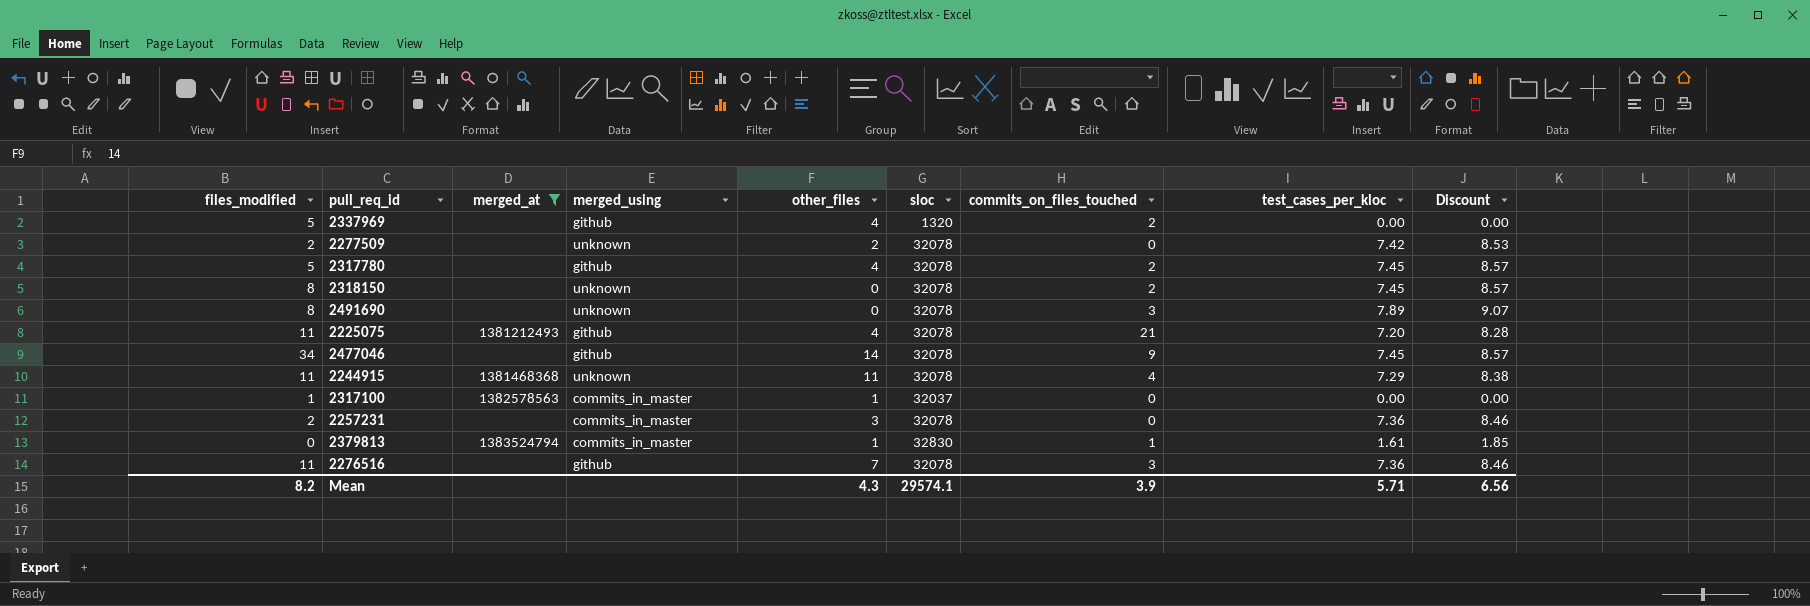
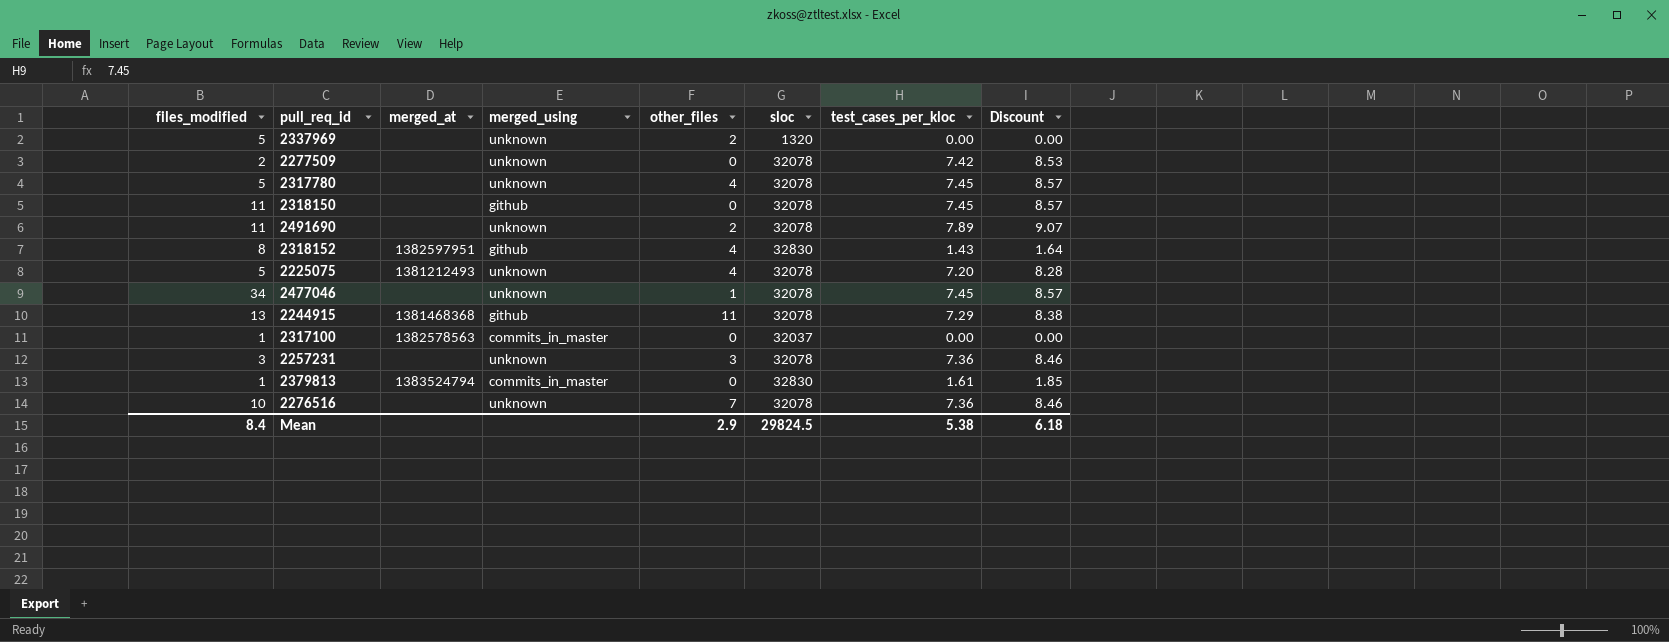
filter: merged_at != 1382597951 -> none
column commits_on_files_touched | position: 7 -> none
2337969 | merged_using: github -> unknown
2337969 | other_files: 4 -> 2
2277509 | other_files: 2 -> 0
2317780 | merged_using: github -> unknown
2318150 | files_modified: 8 -> 11
2318150 | merged_using: unknown -> github
2491690 | files_modified: 8 -> 11
2491690 | other_files: 0 -> 2
2225075 | files_modified: 11 -> 5
2225075 | merged_using: github -> unknown
2477046 | merged_using: github -> unknown
2477046 | other_files: 14 -> 1
2244915 | files_modified: 11 -> 13
2244915 | merged_using: unknown -> github
2317100 | other_files: 1 -> 0
2257231 | files_modified: 2 -> 3
2257231 | merged_using: commits_in_master -> unknown
2379813 | files_modified: 0 -> 1
2379813 | other_files: 1 -> 0
2276516 | files_modified: 11 -> 10
2276516 | merged_using: github -> unknown
Mean | files_modified: 8.2 -> 8.4
Mean | other_files: 4.3 -> 2.9
Mean | sloc: 29574.1 -> 29824.5
Mean | test_cases_per_kloc: 5.71 -> 5.38
Mean | Discount: 6.56 -> 6.18

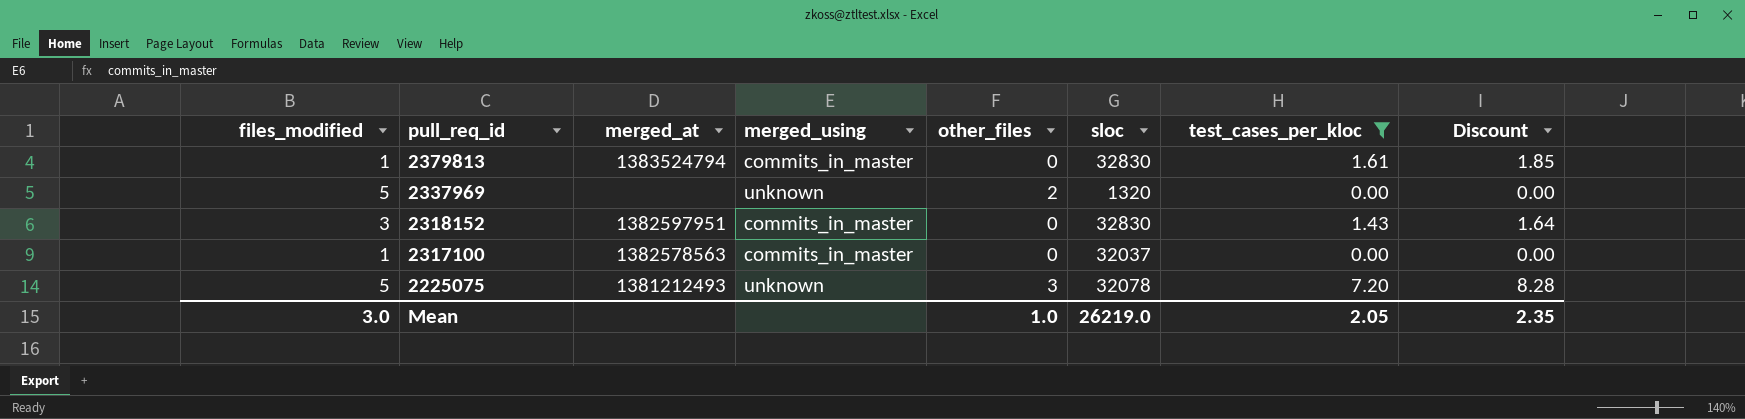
filter: none -> test_cases_per_kloc <= 7.20
row order: none -> pull_req_id descending
2318152 | files_modified: 8 -> 3
2318152 | merged_using: github -> commits_in_master
2318152 | other_files: 4 -> 0
2225075 | other_files: 4 -> 3
Mean | files_modified: 8.4 -> 3.0
Mean | other_files: 2.9 -> 1.0
Mean | sloc: 29824.5 -> 26219.0
Mean | test_cases_per_kloc: 5.38 -> 2.05
Mean | Discount: 6.18 -> 2.35

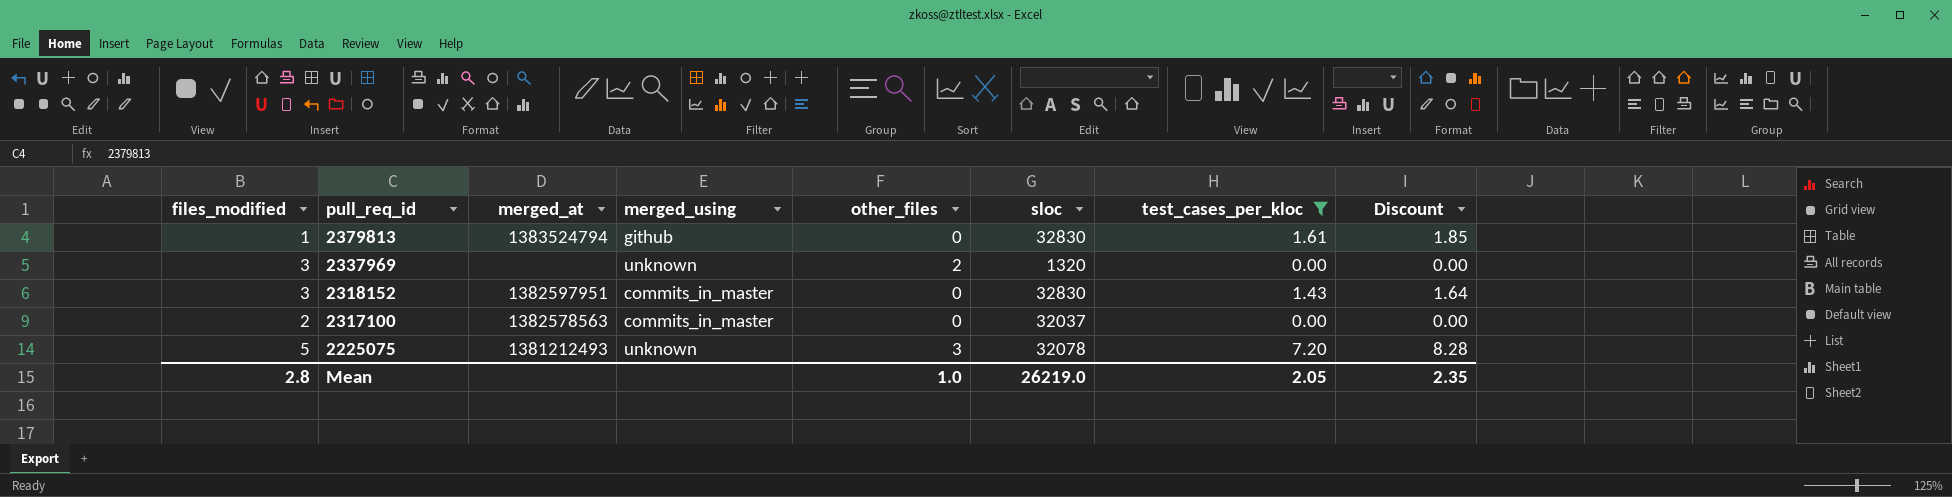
2379813 | merged_using: commits_in_master -> github
2337969 | files_modified: 5 -> 3
2317100 | files_modified: 1 -> 2
Mean | files_modified: 3.0 -> 2.8

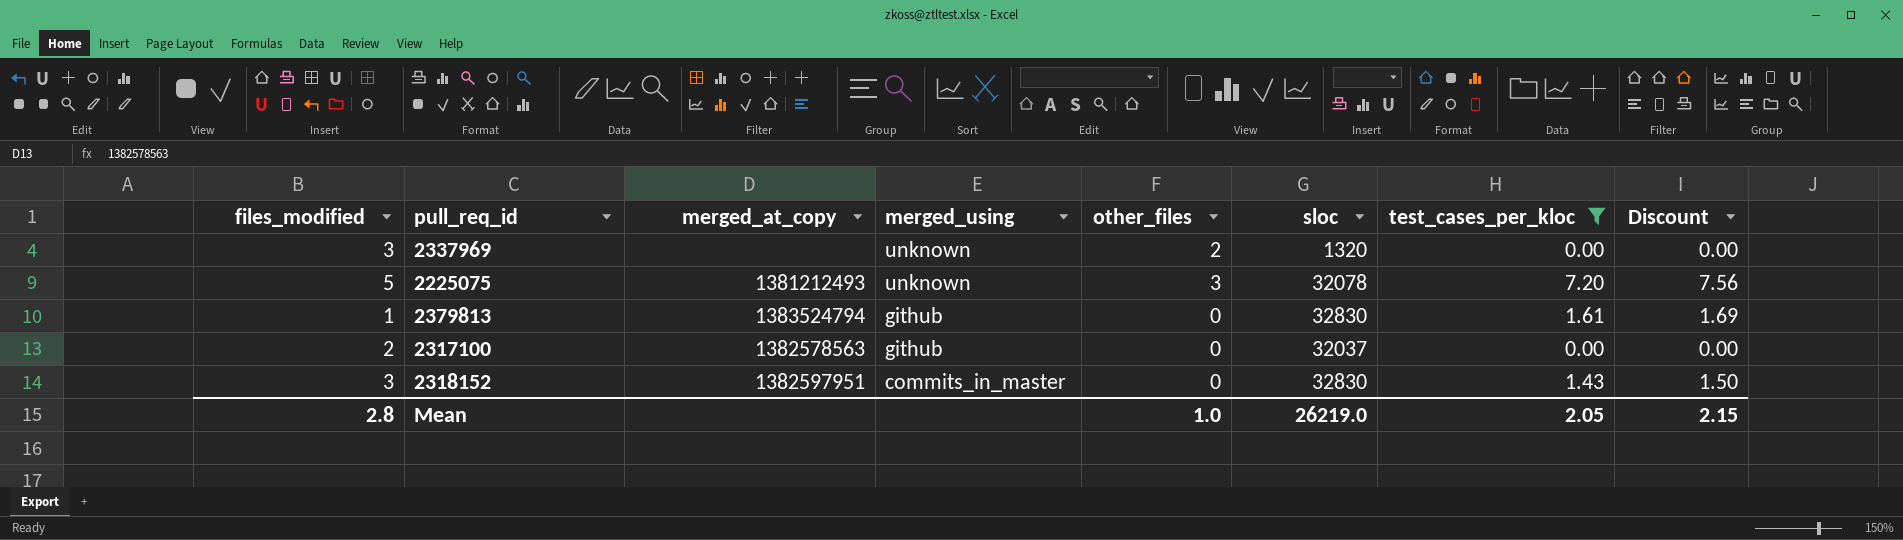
row order: pull_req_id descending -> merged_using descending
column name: merged_at -> merged_at_copy
column Discount | formula: [test_cases_per_kloc] * 1.15 -> [test_cases_per_kloc] * 1.05
2317100 | merged_using: commits_in_master -> github
Mean | Discount: 2.35 -> 2.15

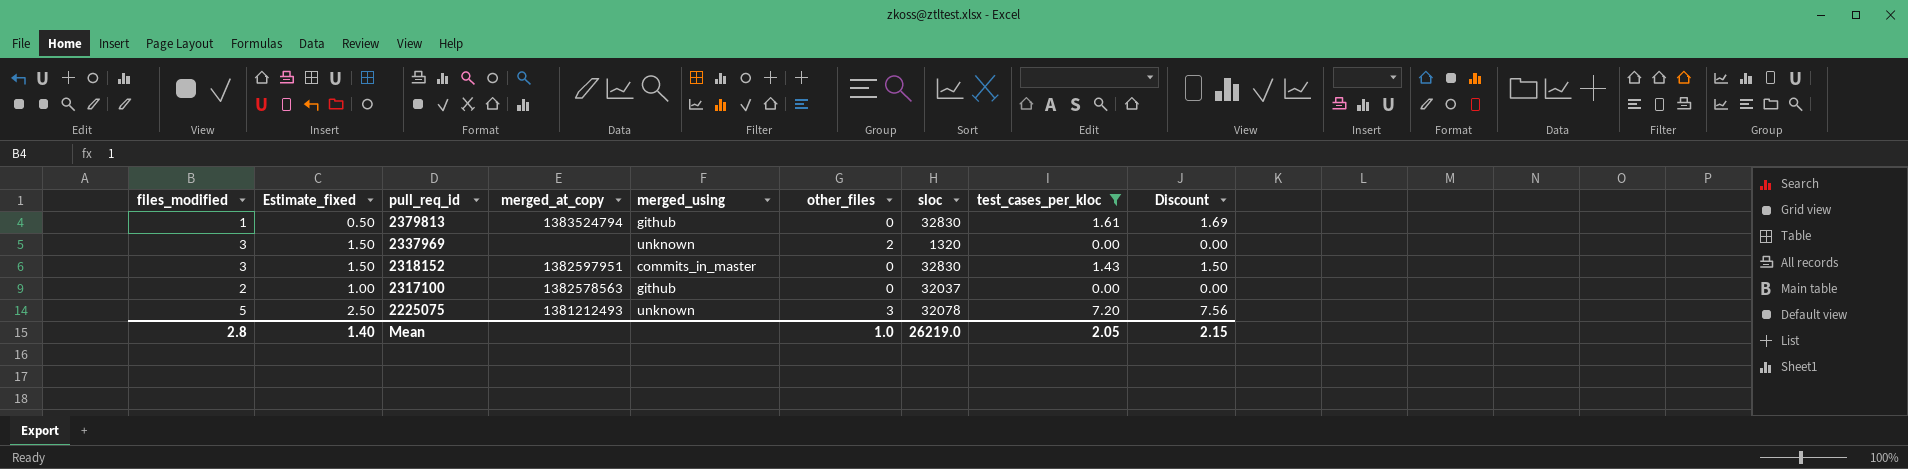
row order: merged_using descending -> pull_req_id descending
column Estimate_fixed | formula: none -> [files_modified] * 0.5

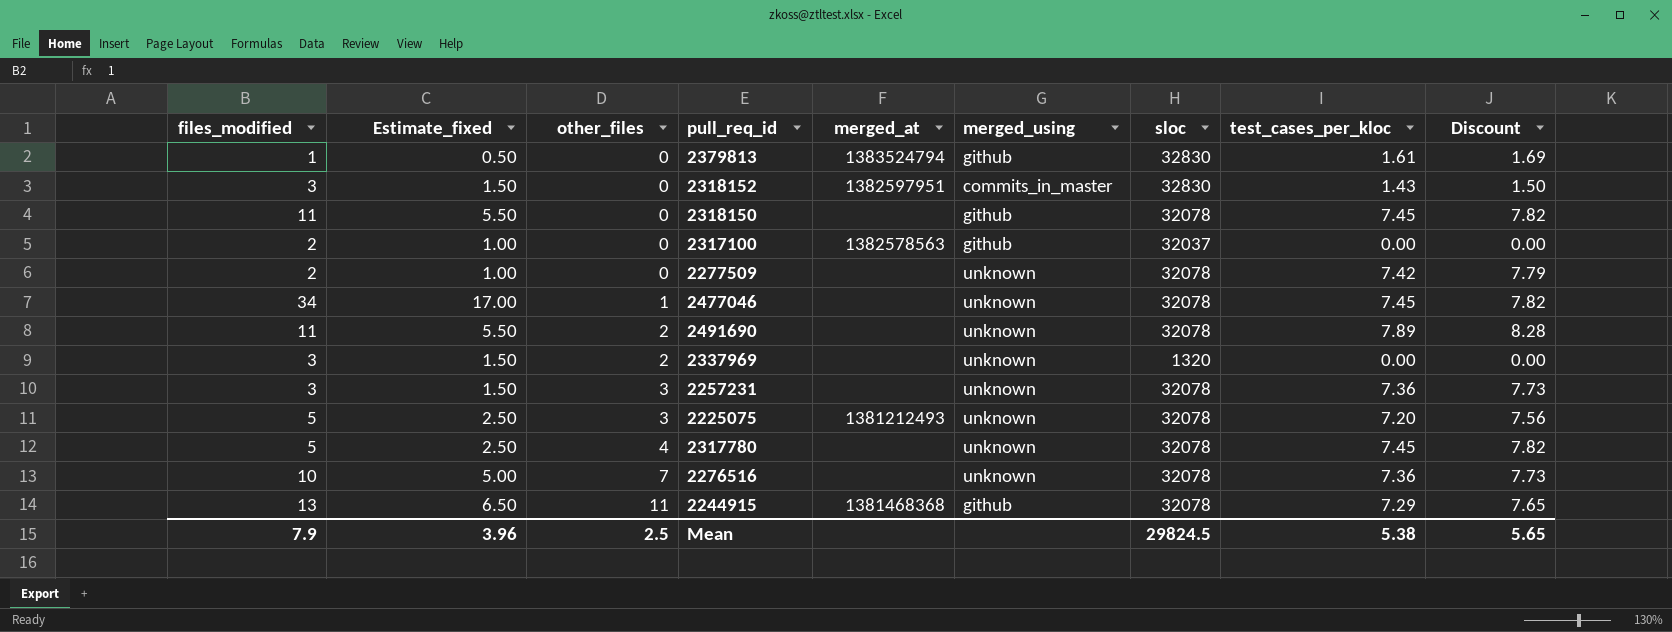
filter: test_cases_per_kloc <= 7.20 -> none
row order: pull_req_id descending -> other_files ascending
column other_files | position: 6 -> 3
column name: merged_at_copy -> merged_at
Mean | files_modified: 2.8 -> 7.9
Mean | Estimate_fixed: 1.40 -> 3.96
Mean | other_files: 1.0 -> 2.5
Mean | sloc: 26219.0 -> 29824.5
Mean | test_cases_per_kloc: 2.05 -> 5.38
Mean | Discount: 2.15 -> 5.65

